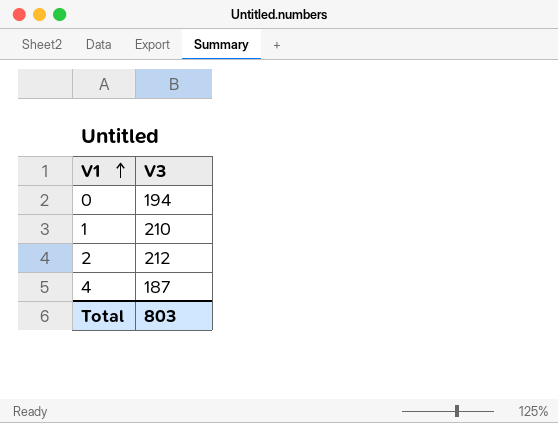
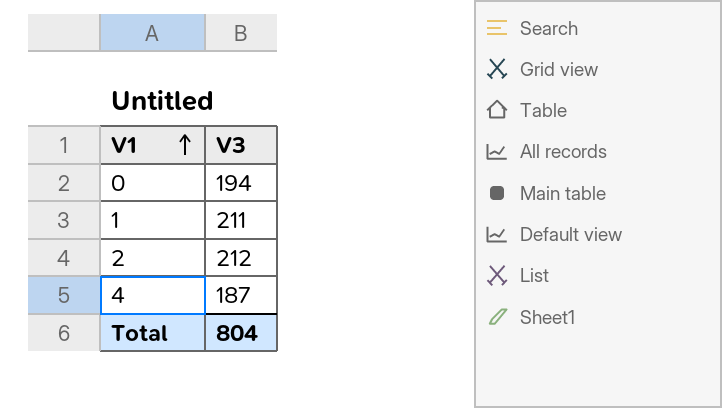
1 | V3: 210 -> 211
Total | V3: 803 -> 804

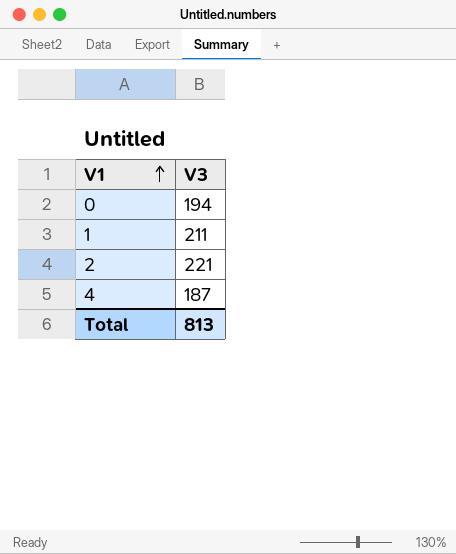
2 | V3: 212 -> 221
Total | V3: 804 -> 813

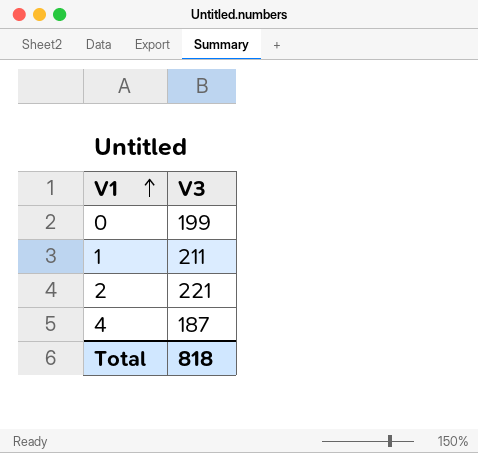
0 | V3: 194 -> 199
Total | V3: 813 -> 818

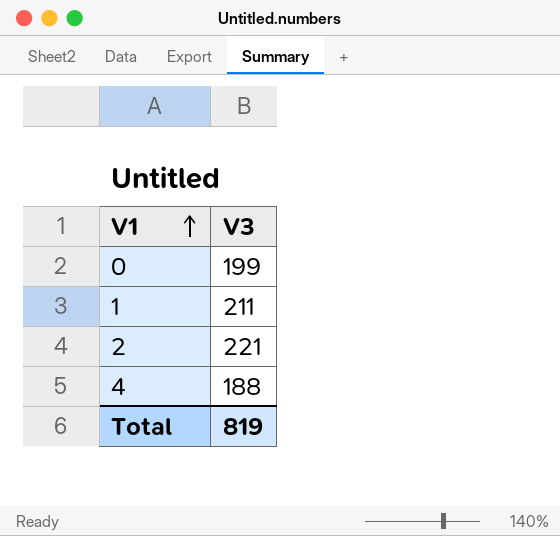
4 | V3: 187 -> 188
Total | V3: 818 -> 819

